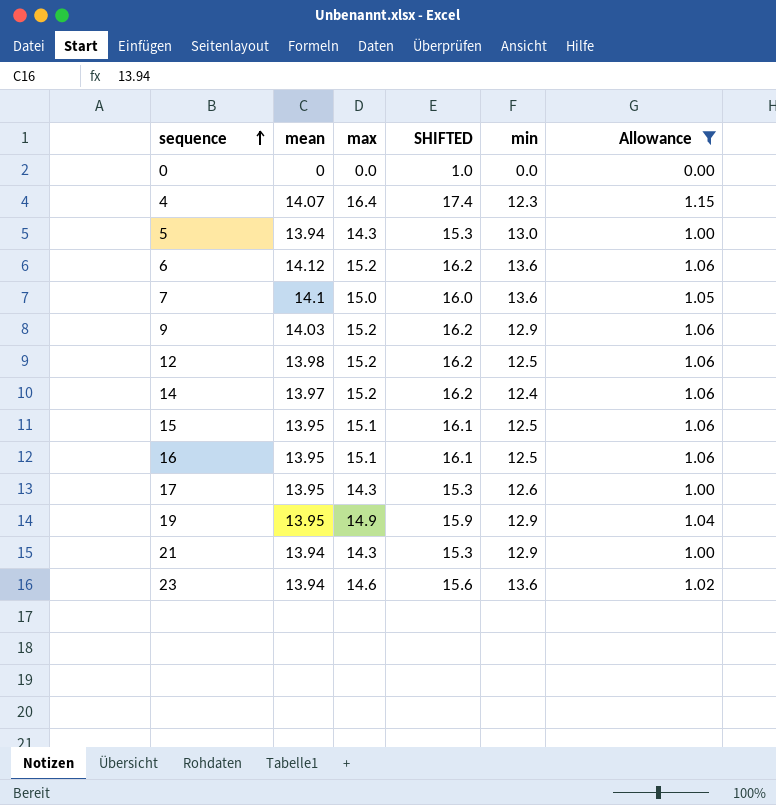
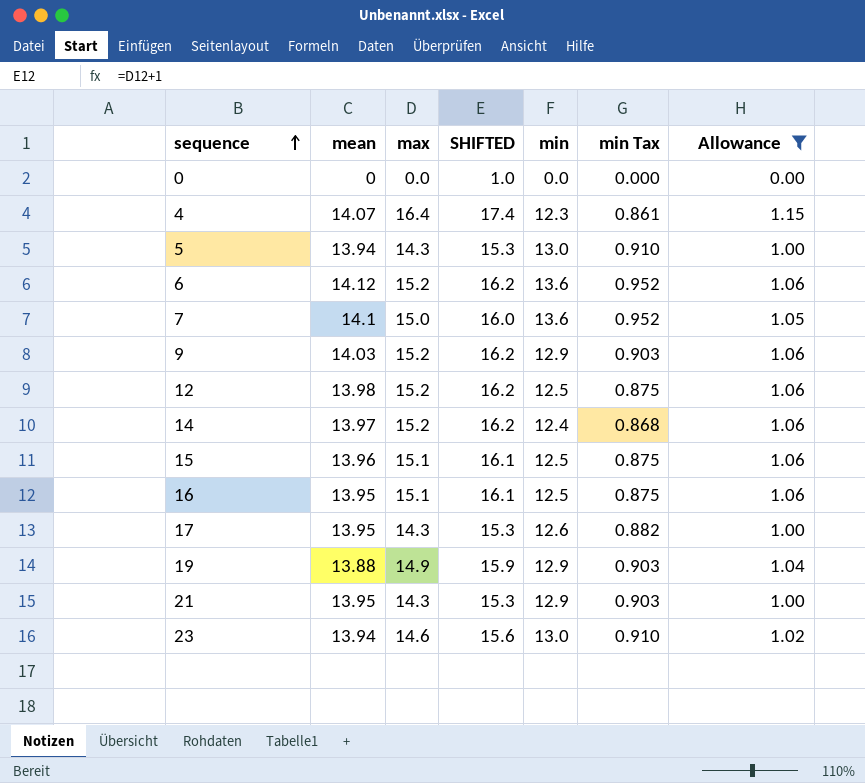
column min Tax | formula: none -> [min] * 0.07
15 | mean: 13.95 -> 13.96
19 | mean: 13.95 -> 13.88
21 | mean: 13.94 -> 13.95
23 | min: 13.6 -> 13.0

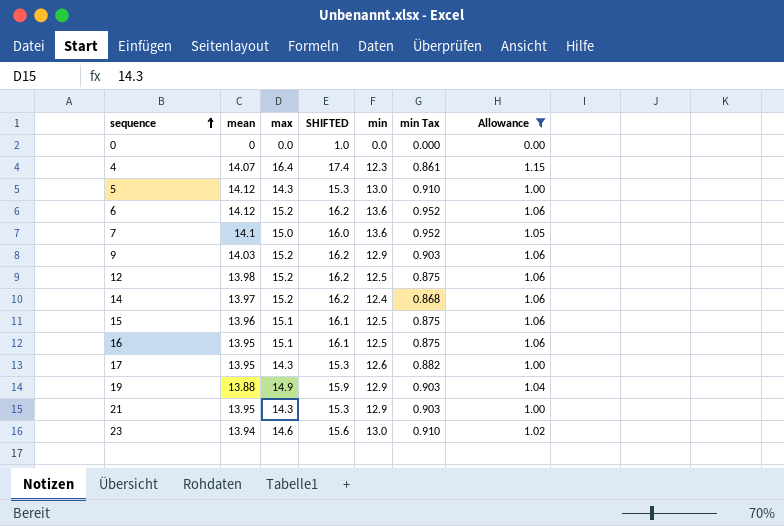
5 | mean: 13.94 -> 14.12

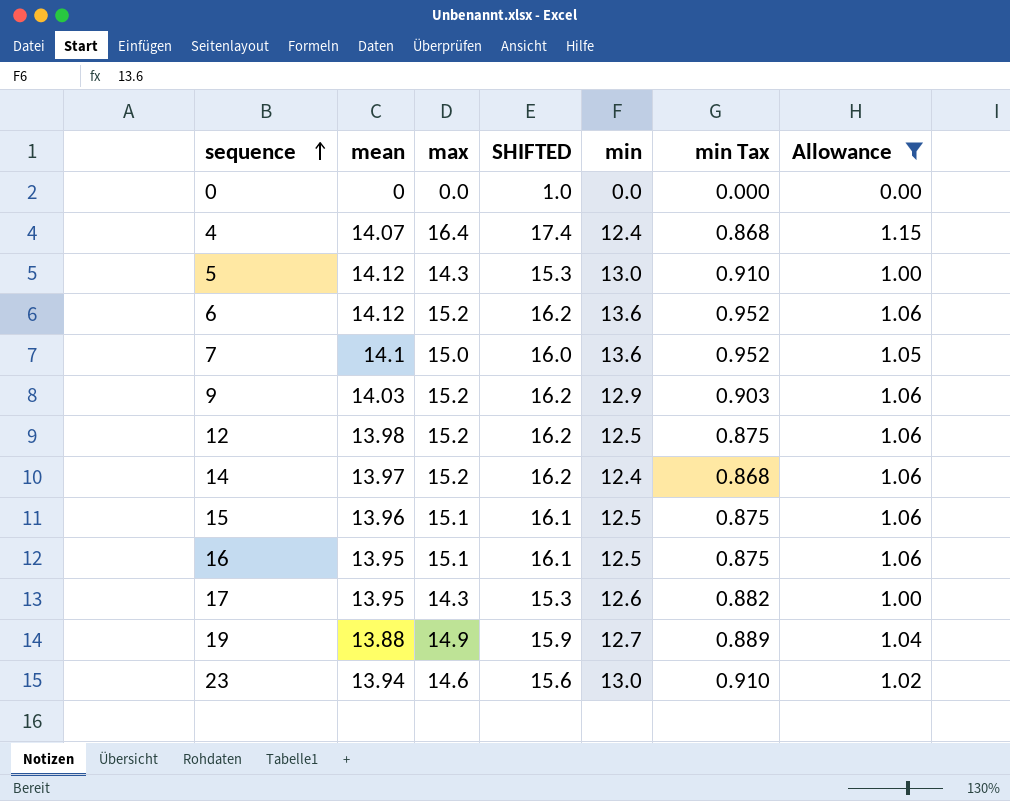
row 21: 13.95 | 14.3 | 15.3 | 12.9 | 0.903 | 1.00 -> none
4 | min: 12.3 -> 12.4
4 | min Tax: 0.861 -> 0.868
19 | min: 12.9 -> 12.7
19 | min Tax: 0.903 -> 0.889

